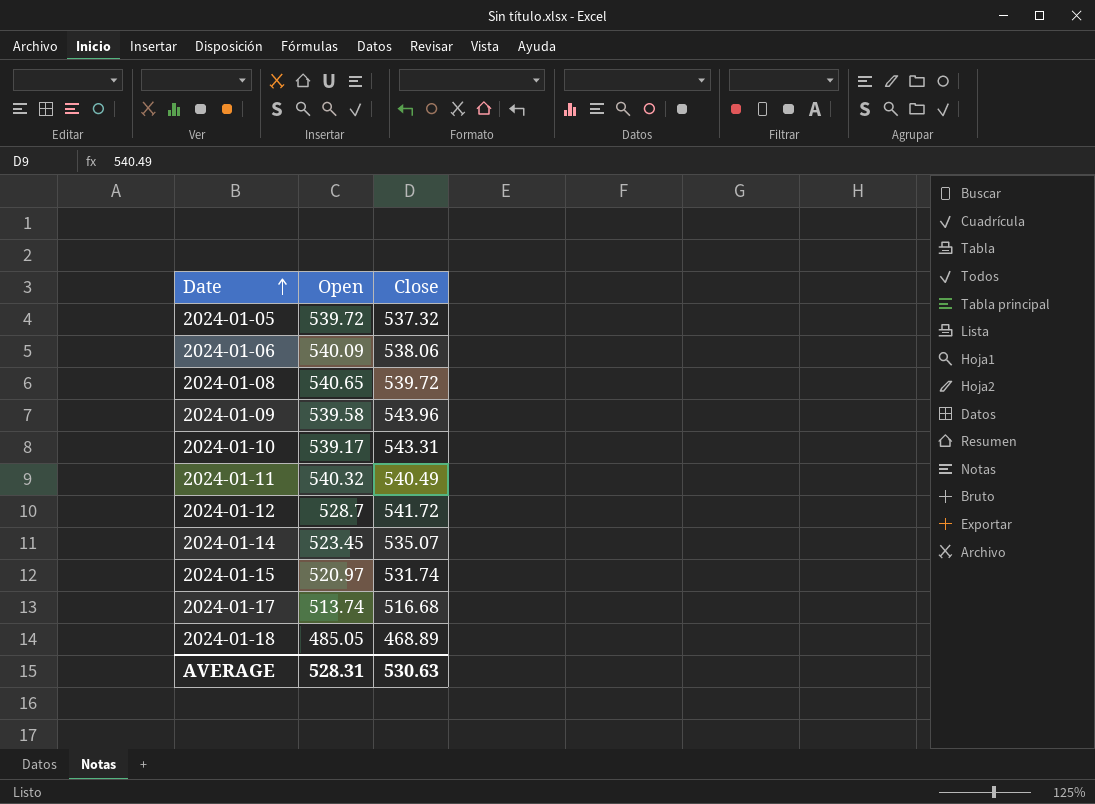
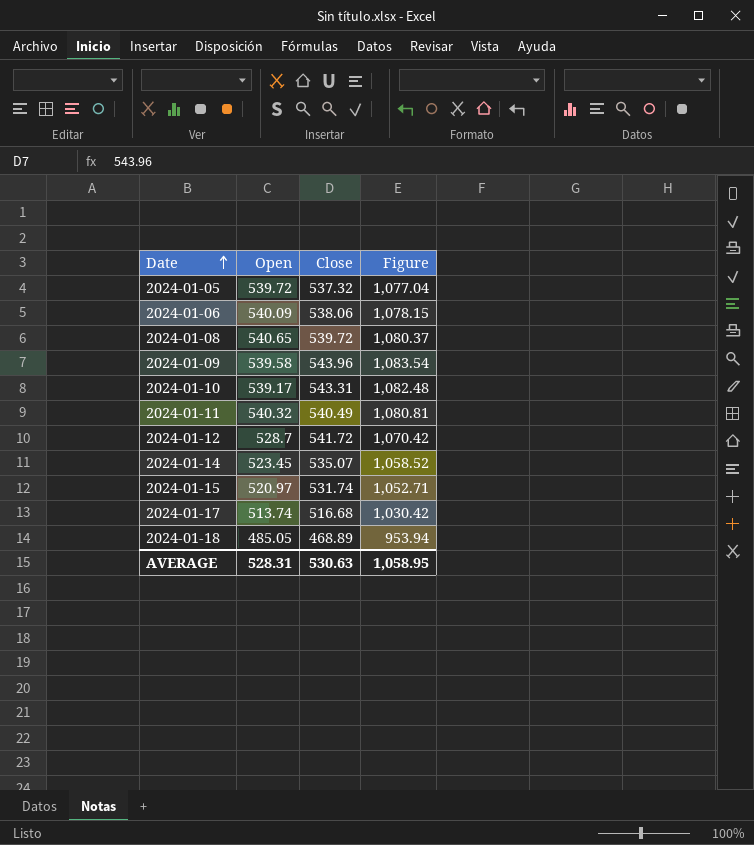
column Figure | formula: none -> [Open] + [Close]

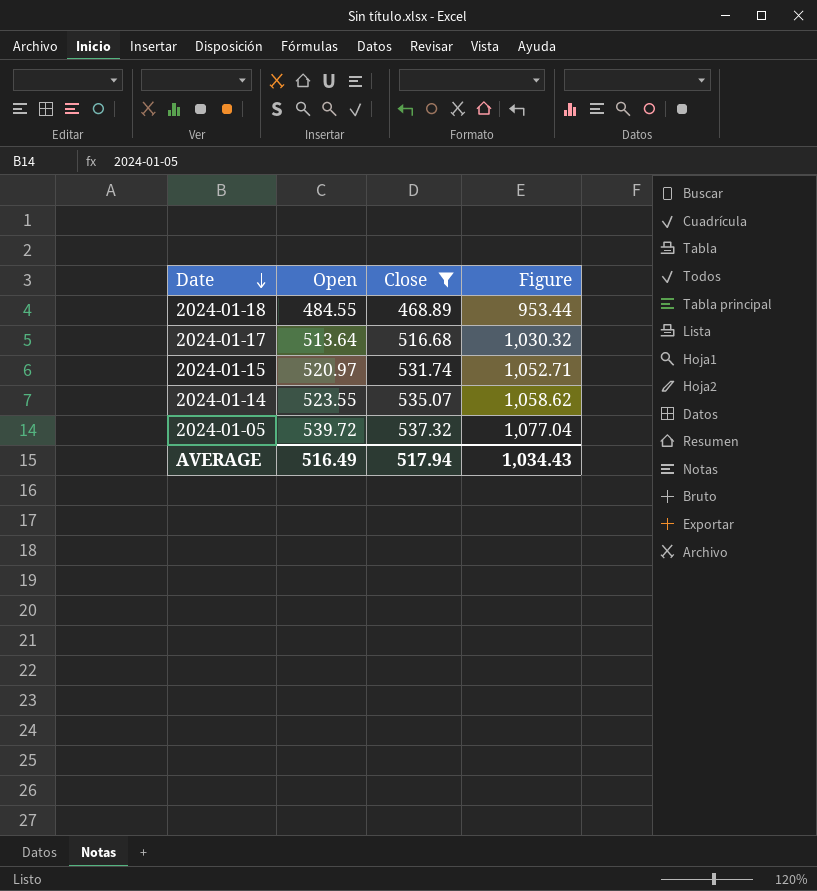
filter: none -> Close <= 537.32
row order: Date ascending -> Date descending
2024-01-18 | Open: 485.05 -> 484.55
2024-01-18 | Figure: 953.94 -> 953.44
2024-01-17 | Open: 513.74 -> 513.64
2024-01-17 | Figure: 1,030.42 -> 1,030.32
2024-01-14 | Open: 523.45 -> 523.55
2024-01-14 | Figure: 1,058.52 -> 1,058.62
AVERAGE | Open: 528.31 -> 516.49
AVERAGE | Close: 530.63 -> 517.94
AVERAGE | Figure: 1,058.95 -> 1,034.43

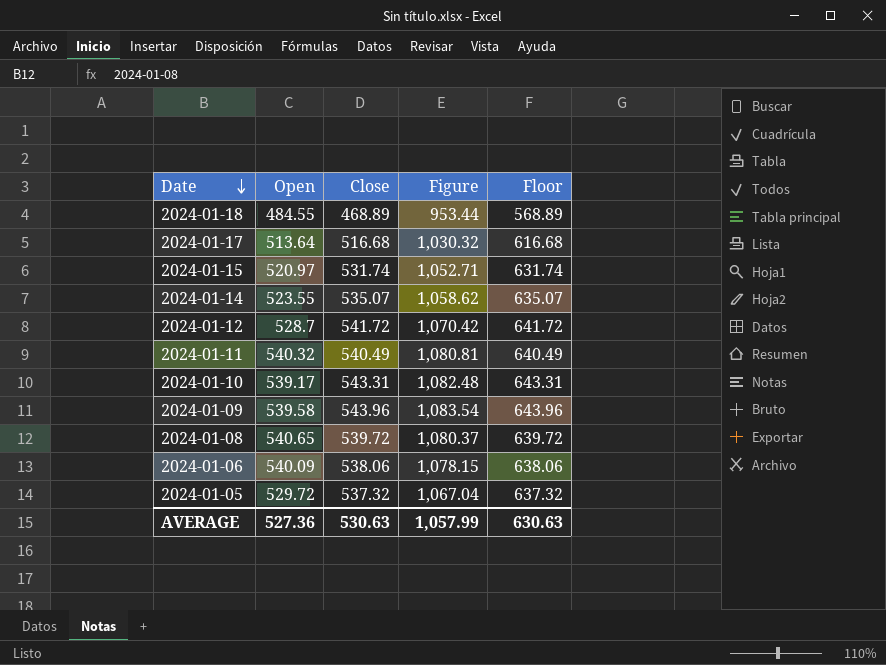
filter: Close <= 537.32 -> none
column Floor | formula: none -> [Close] + 100
2024-01-05 | Open: 539.72 -> 529.72
2024-01-05 | Figure: 1,077.04 -> 1,067.04
AVERAGE | Open: 516.49 -> 527.36
AVERAGE | Close: 517.94 -> 530.63
AVERAGE | Figure: 1,034.43 -> 1,057.99

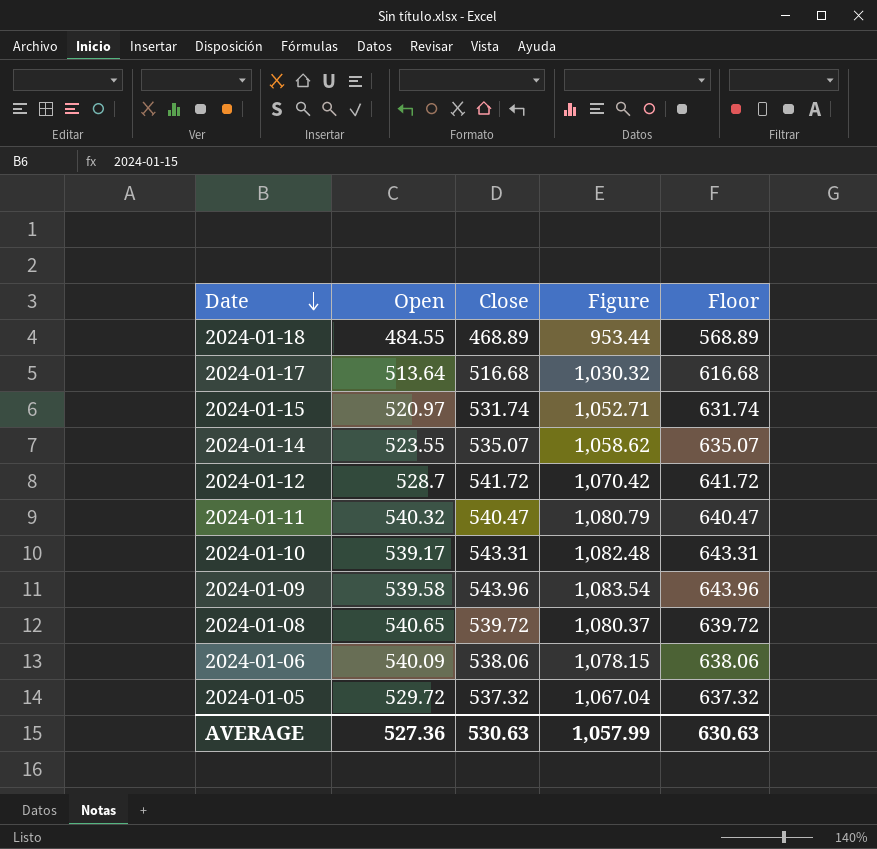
2024-01-11 | Close: 540.49 -> 540.47
2024-01-11 | Figure: 1,080.81 -> 1,080.79
2024-01-11 | Floor: 640.49 -> 640.47

